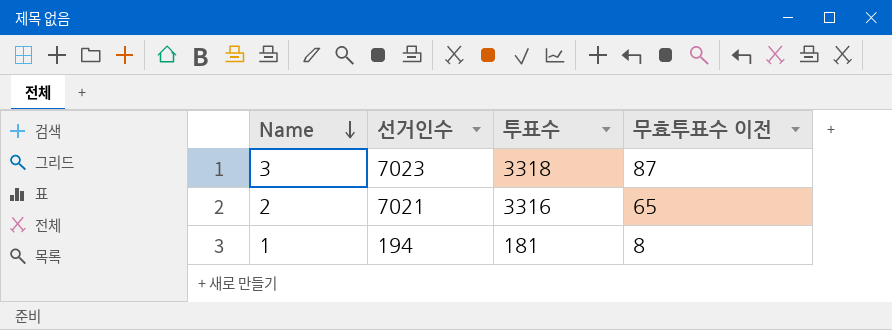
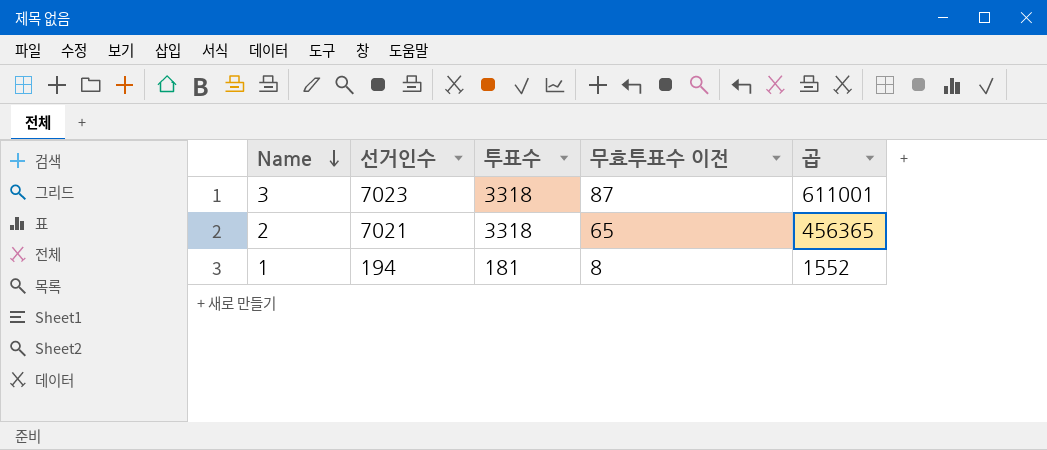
column 곱 | formula: none -> [선거인수] * [무효투표수 이전]
2 | 투표수: 3316 -> 3318

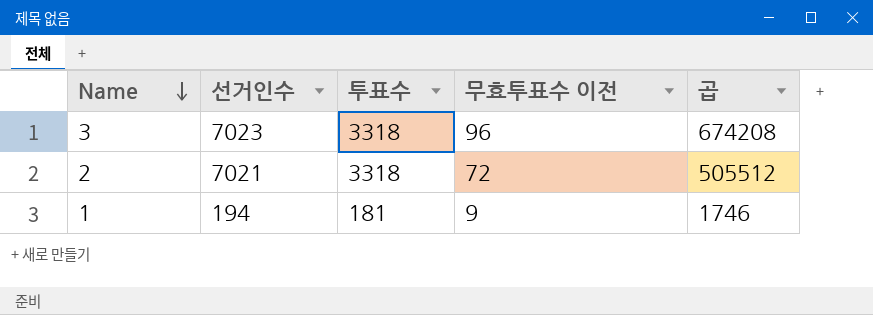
3 | 무효투표수 이전: 87 -> 96
3 | 곱: 611001 -> 674208
2 | 무효투표수 이전: 65 -> 72
2 | 곱: 456365 -> 505512
1 | 무효투표수 이전: 8 -> 9
1 | 곱: 1552 -> 1746

